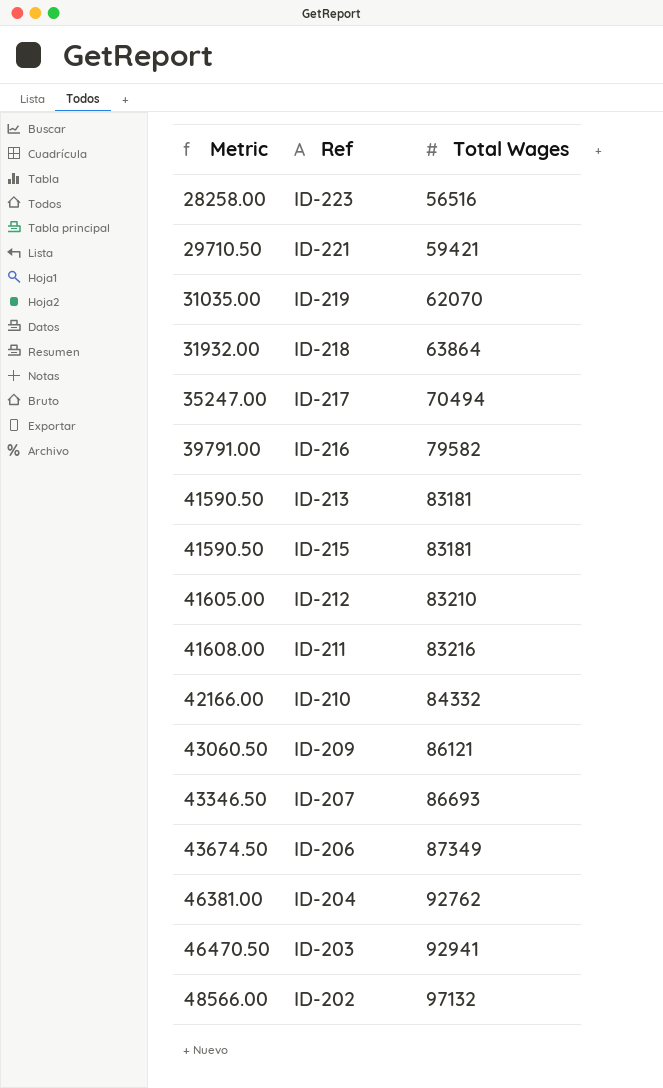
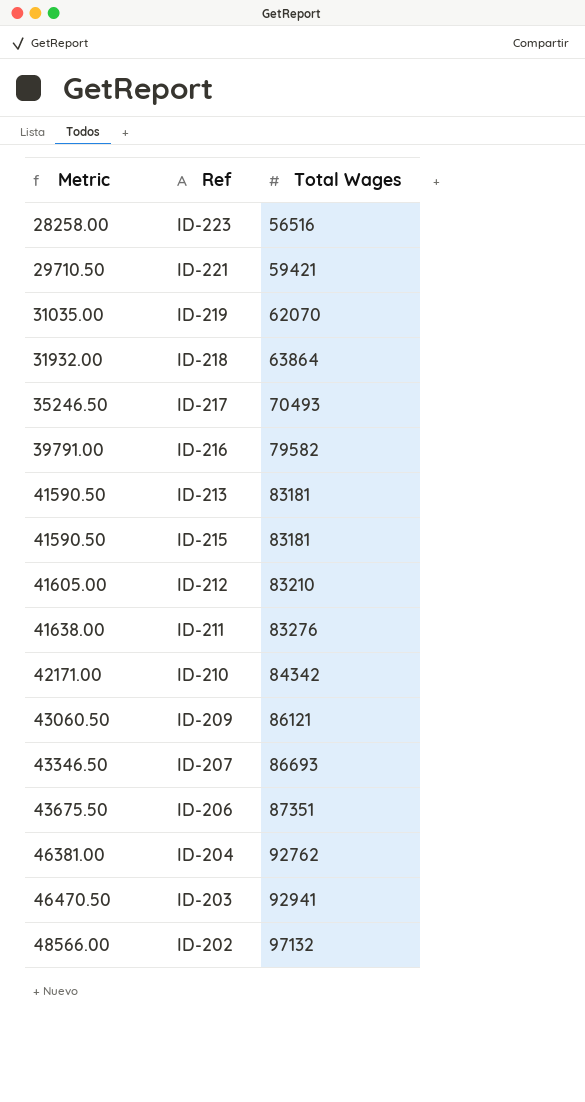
ID-217 | Metric: 35247.00 -> 35246.50
ID-217 | Total Wages: 70494 -> 70493
ID-211 | Metric: 41608.00 -> 41638.00
ID-211 | Total Wages: 83216 -> 83276
ID-210 | Metric: 42166.00 -> 42171.00
ID-210 | Total Wages: 84332 -> 84342
ID-206 | Metric: 43674.50 -> 43675.50
ID-206 | Total Wages: 87349 -> 87351

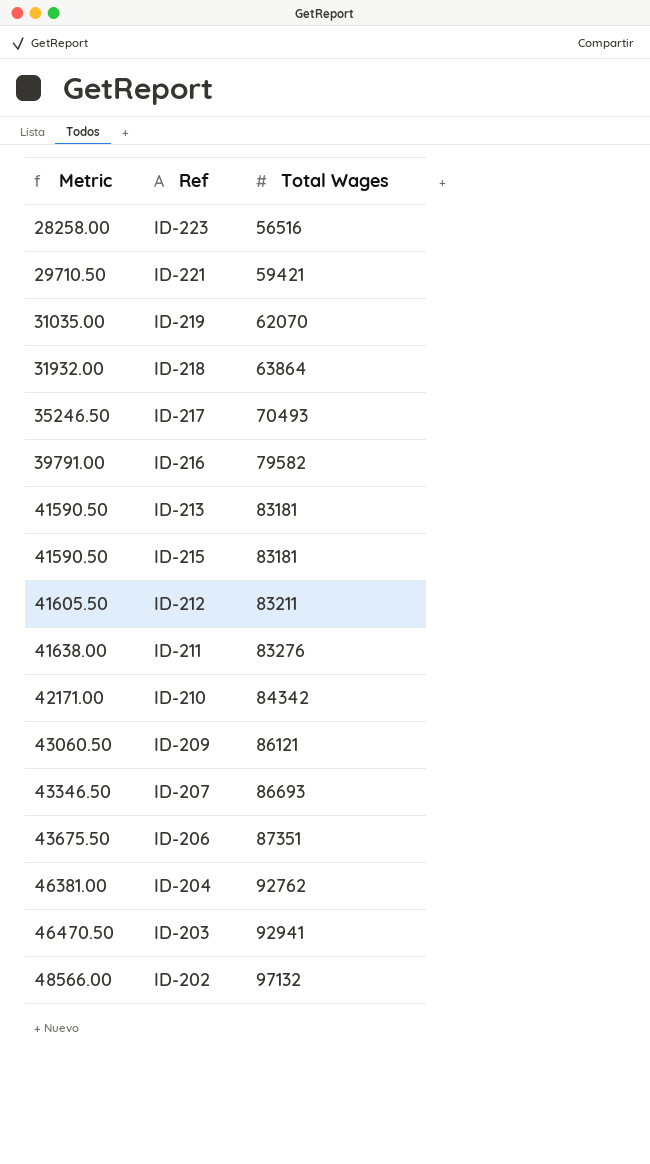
ID-212 | Metric: 41605.00 -> 41605.50
ID-212 | Total Wages: 83210 -> 83211

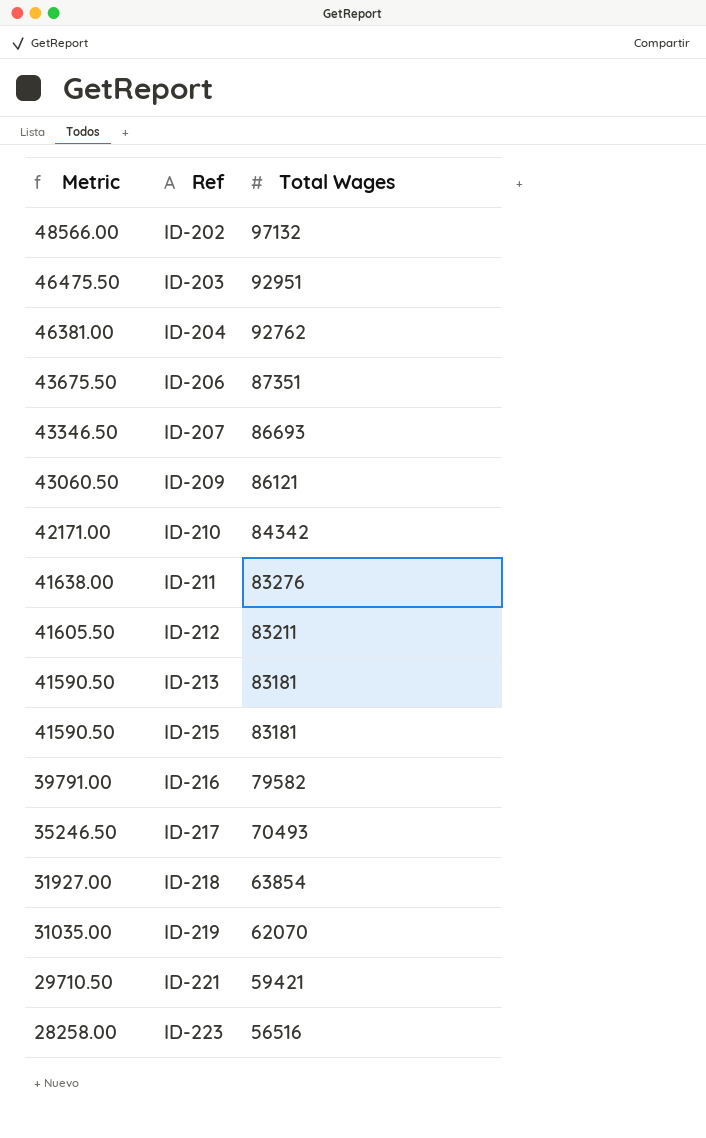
row order: Metric ascending -> Metric descending
ID-203 | Metric: 46470.50 -> 46475.50
ID-203 | Total Wages: 92941 -> 92951
ID-218 | Metric: 31932.00 -> 31927.00
ID-218 | Total Wages: 63864 -> 63854

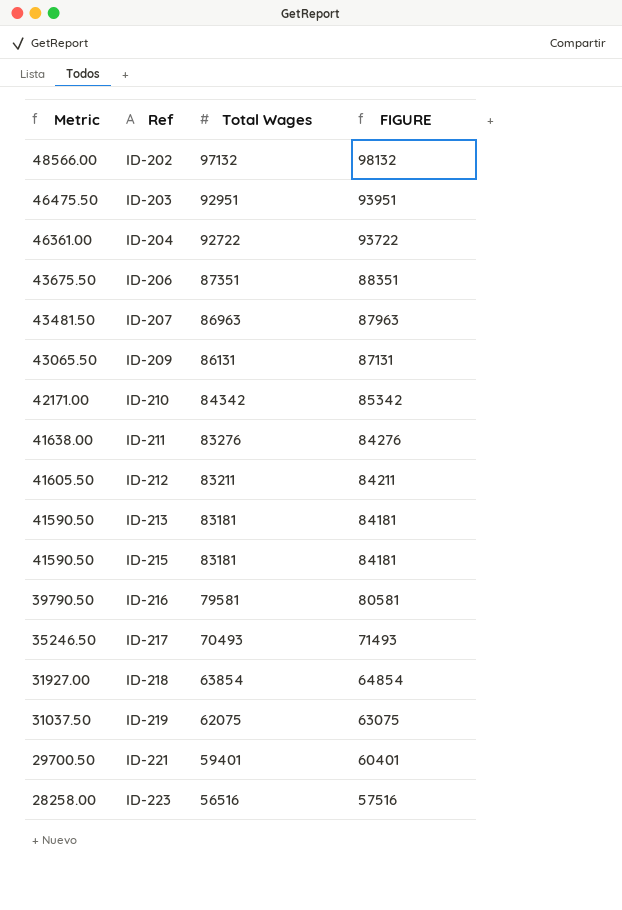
column FIGURE | formula: none -> [Total Wages] + 1000
ID-204 | Metric: 46381.00 -> 46361.00
ID-204 | Total Wages: 92762 -> 92722
ID-207 | Metric: 43346.50 -> 43481.50
ID-207 | Total Wages: 86693 -> 86963
ID-209 | Metric: 43060.50 -> 43065.50
ID-209 | Total Wages: 86121 -> 86131
ID-216 | Metric: 39791.00 -> 39790.50
ID-216 | Total Wages: 79582 -> 79581
ID-219 | Metric: 31035.00 -> 31037.50
ID-219 | Total Wages: 62070 -> 62075
ID-221 | Metric: 29710.50 -> 29700.50
ID-221 | Total Wages: 59421 -> 59401

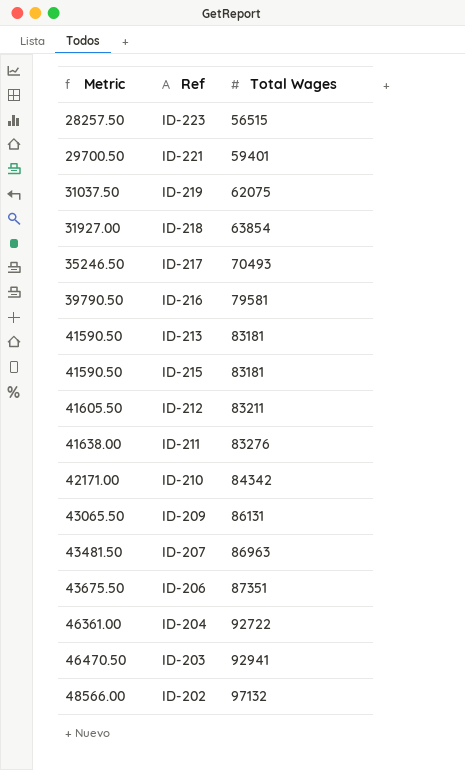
row order: Metric descending -> Metric ascending
column FIGURE | formula: [Total Wages] + 1000 -> none
ID-223 | Metric: 28258.00 -> 28257.50
ID-223 | Total Wages: 56516 -> 56515
ID-203 | Metric: 46475.50 -> 46470.50
ID-203 | Total Wages: 92951 -> 92941

